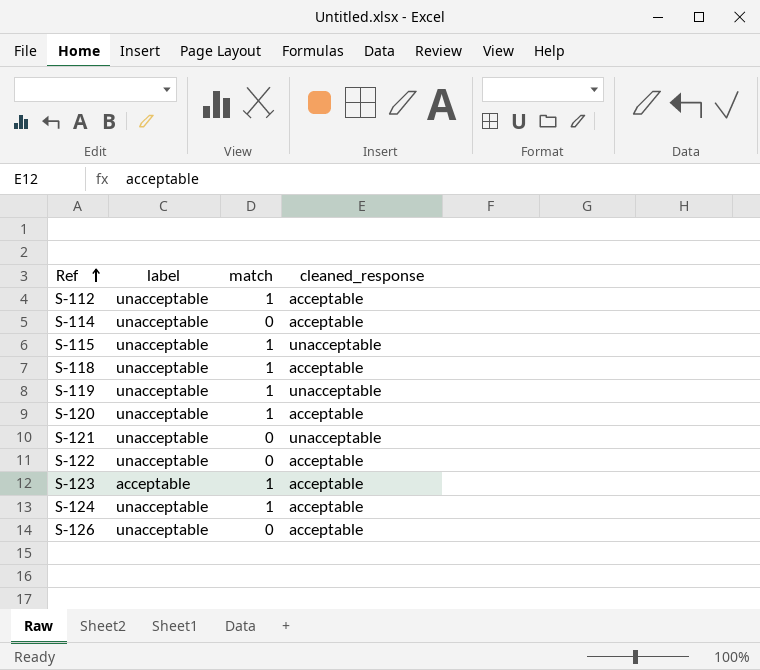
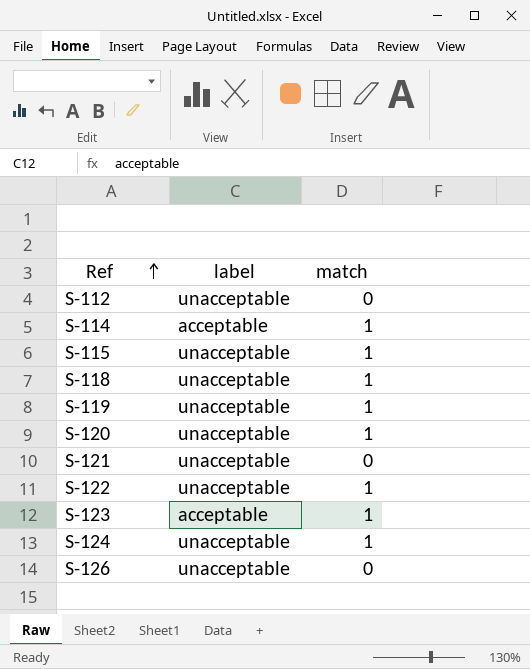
column cleaned_response | position: 4 -> none
S-112 | match: 1 -> 0
S-114 | label: unacceptable -> acceptable
S-114 | match: 0 -> 1
S-122 | match: 0 -> 1

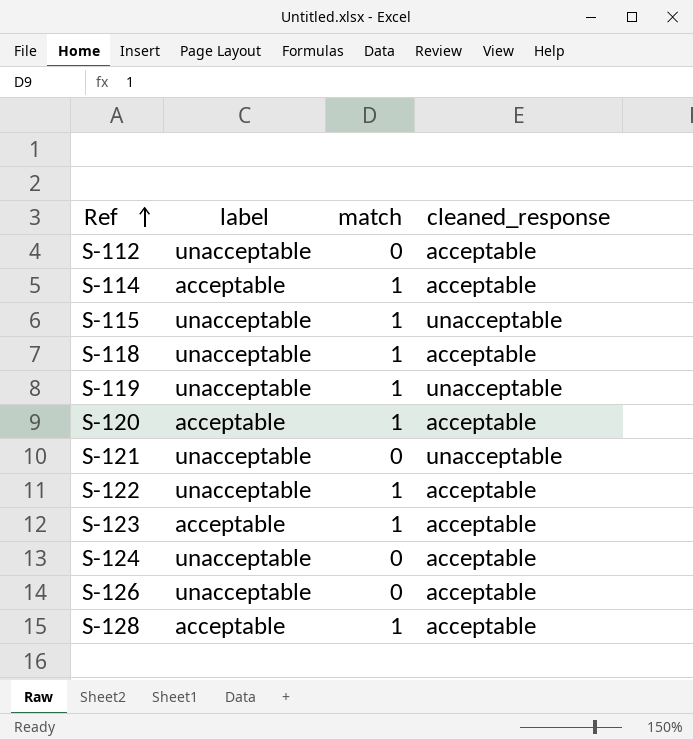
column cleaned_response | position: none -> 4
S-120 | label: unacceptable -> acceptable
S-124 | match: 1 -> 0
row S-128: none -> acceptable | 1 | acceptable

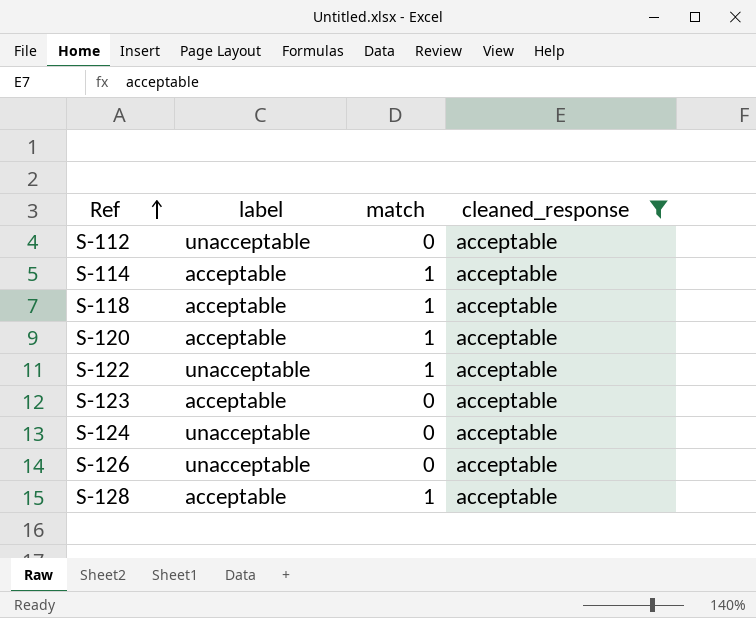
filter: none -> cleaned_response = acceptable
S-118 | label: unacceptable -> acceptable
S-123 | match: 1 -> 0

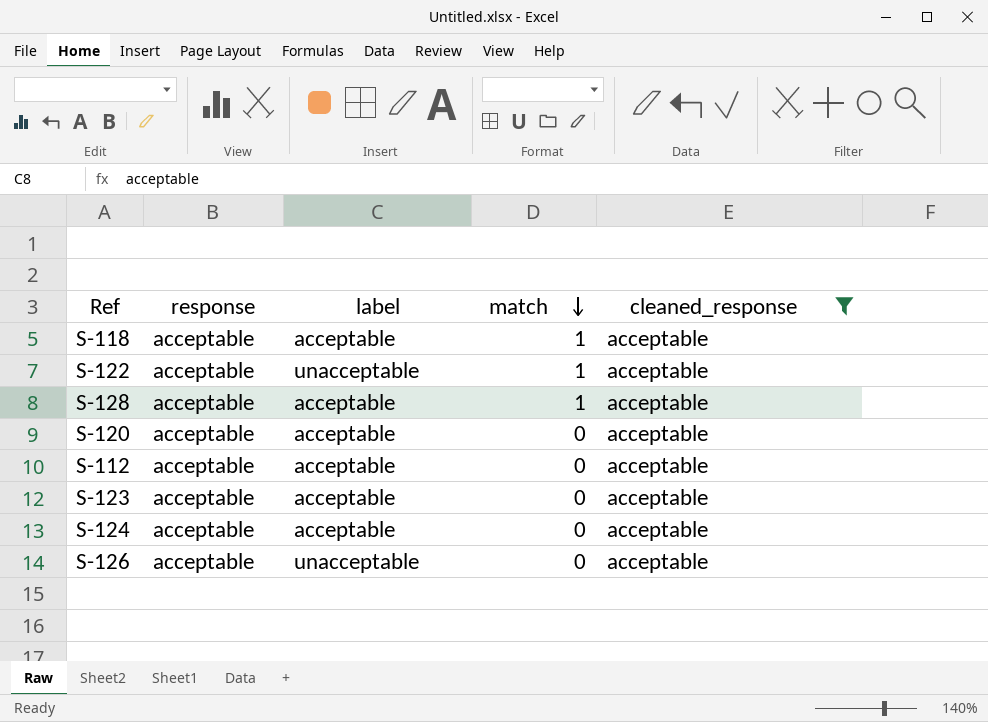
row order: Ref ascending -> match descending
column response | position: none -> 2
row S-114: acceptable | 1 | acceptable -> none
S-120 | match: 1 -> 0
S-112 | label: unacceptable -> acceptable
S-124 | label: unacceptable -> acceptable

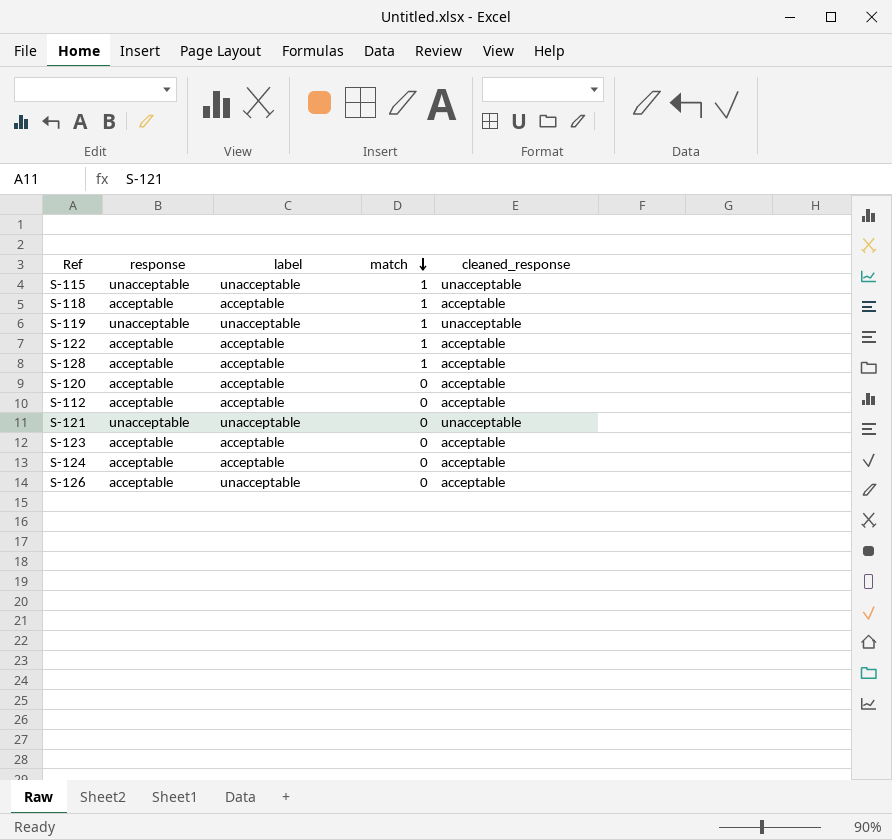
filter: cleaned_response = acceptable -> none
S-122 | label: unacceptable -> acceptable

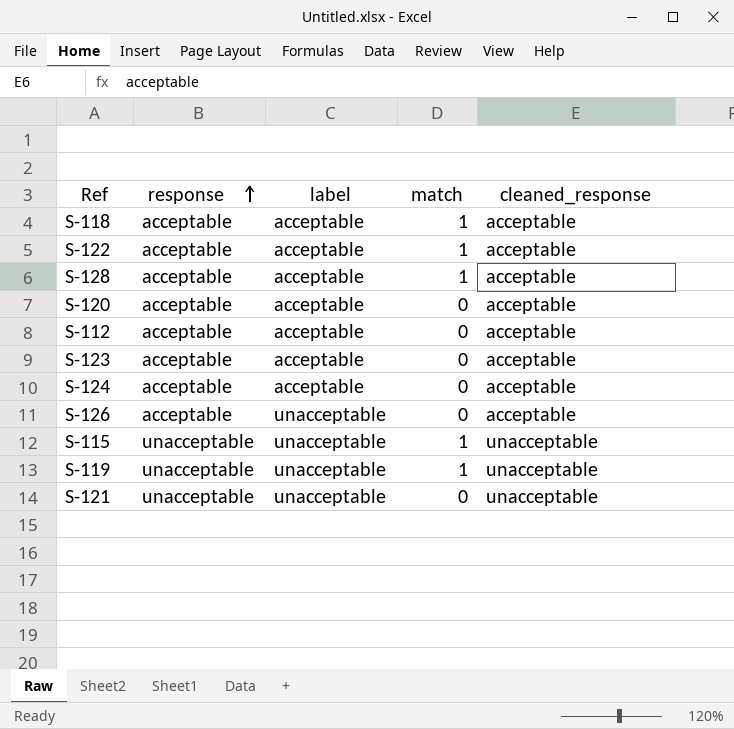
row order: match descending -> response ascending

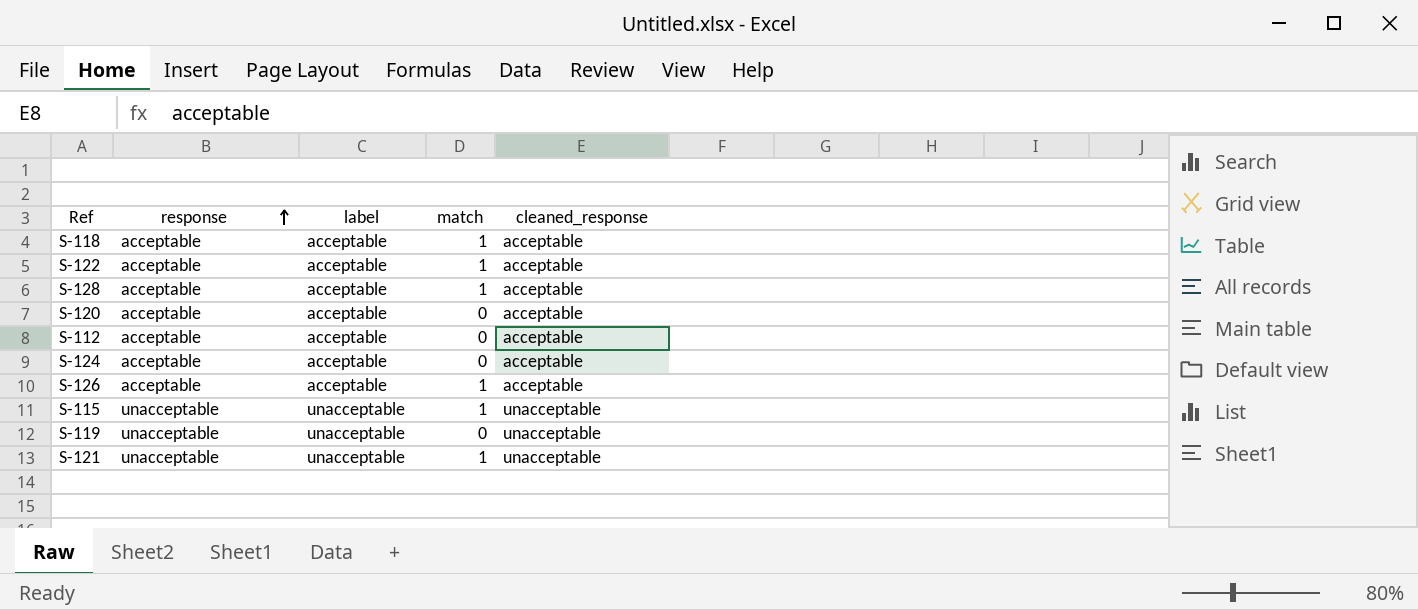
row S-123: acceptable | acceptable | 0 | acceptable -> none
S-126 | label: unacceptable -> acceptable
S-126 | match: 0 -> 1
S-119 | match: 1 -> 0
S-121 | match: 0 -> 1

